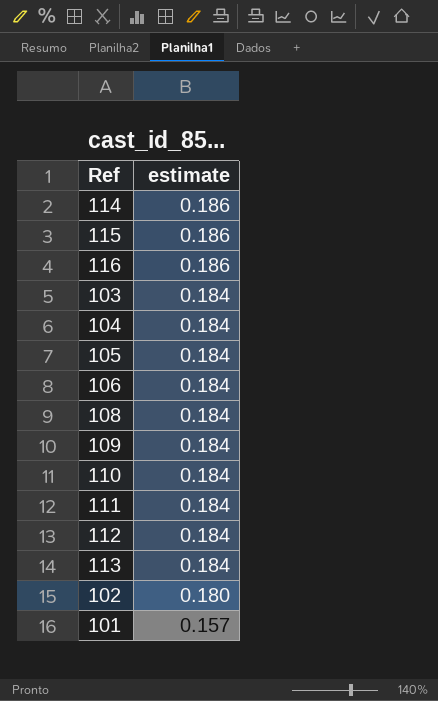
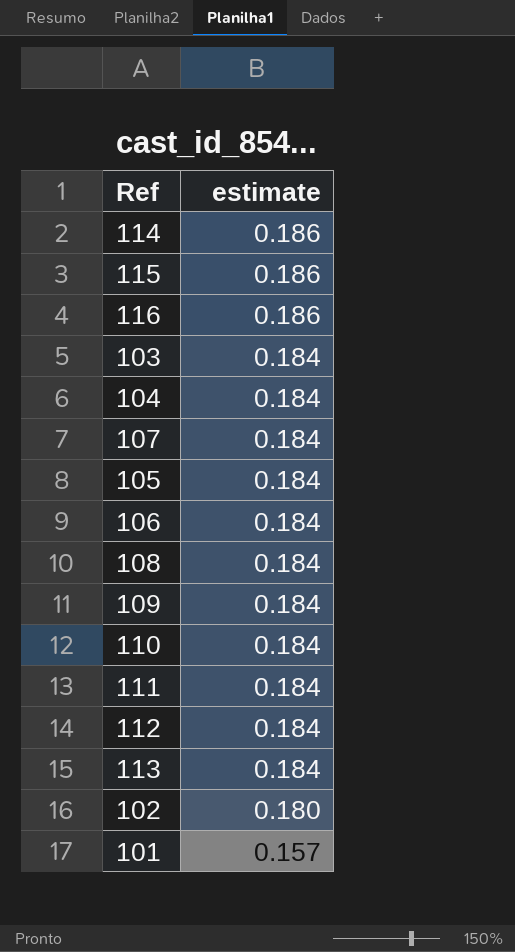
row 107: none -> 0.184

